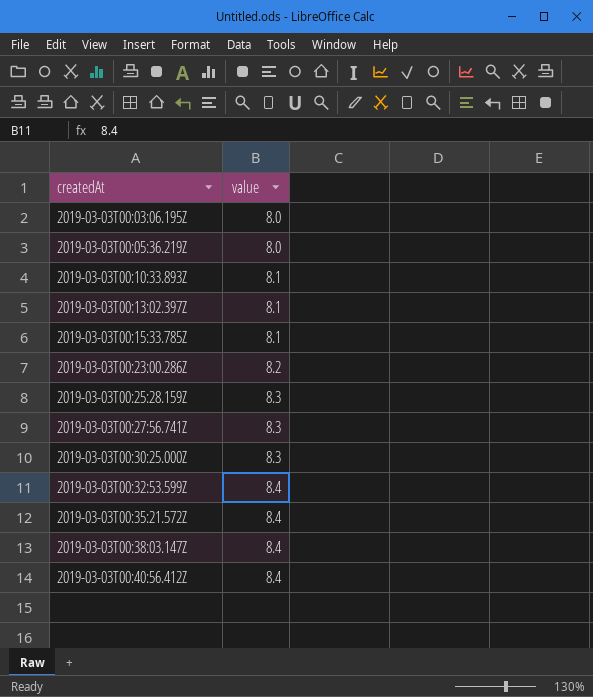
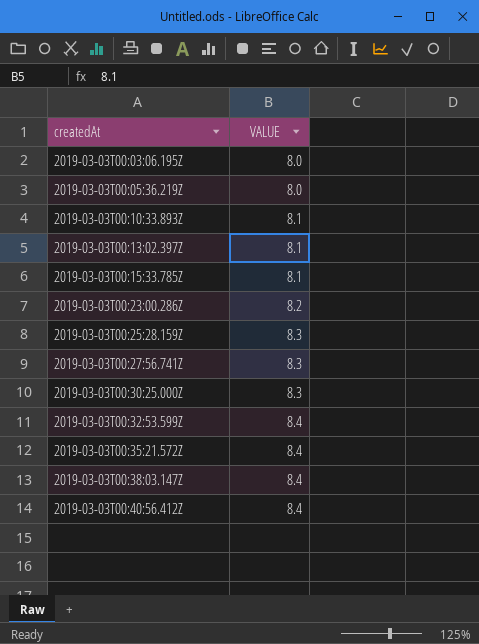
column name: value -> VALUE

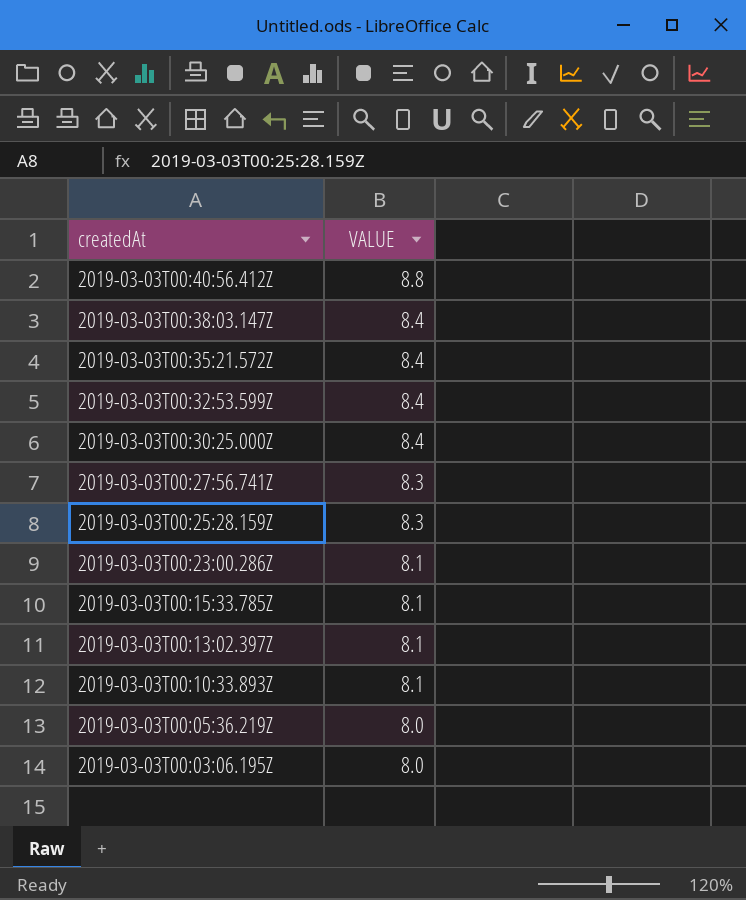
row order: createdAt ascending -> createdAt descending
2019-03-03T00:40:56.412Z | VALUE: 8.4 -> 8.8
2019-03-03T00:30:25.000Z | VALUE: 8.3 -> 8.4
2019-03-03T00:23:00.286Z | VALUE: 8.2 -> 8.1

